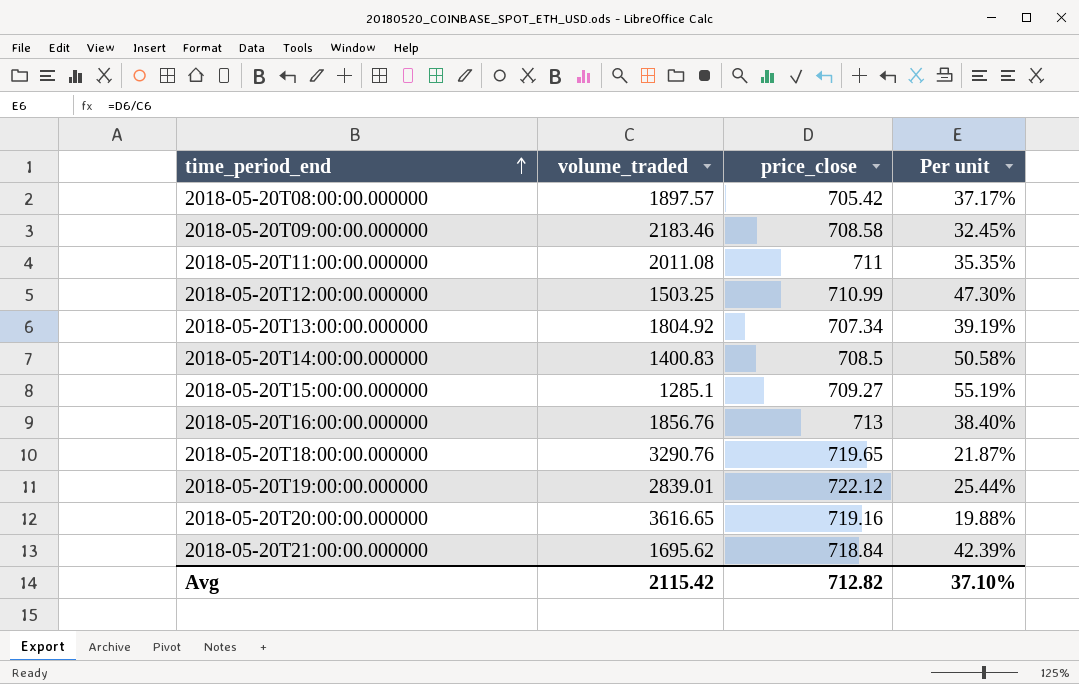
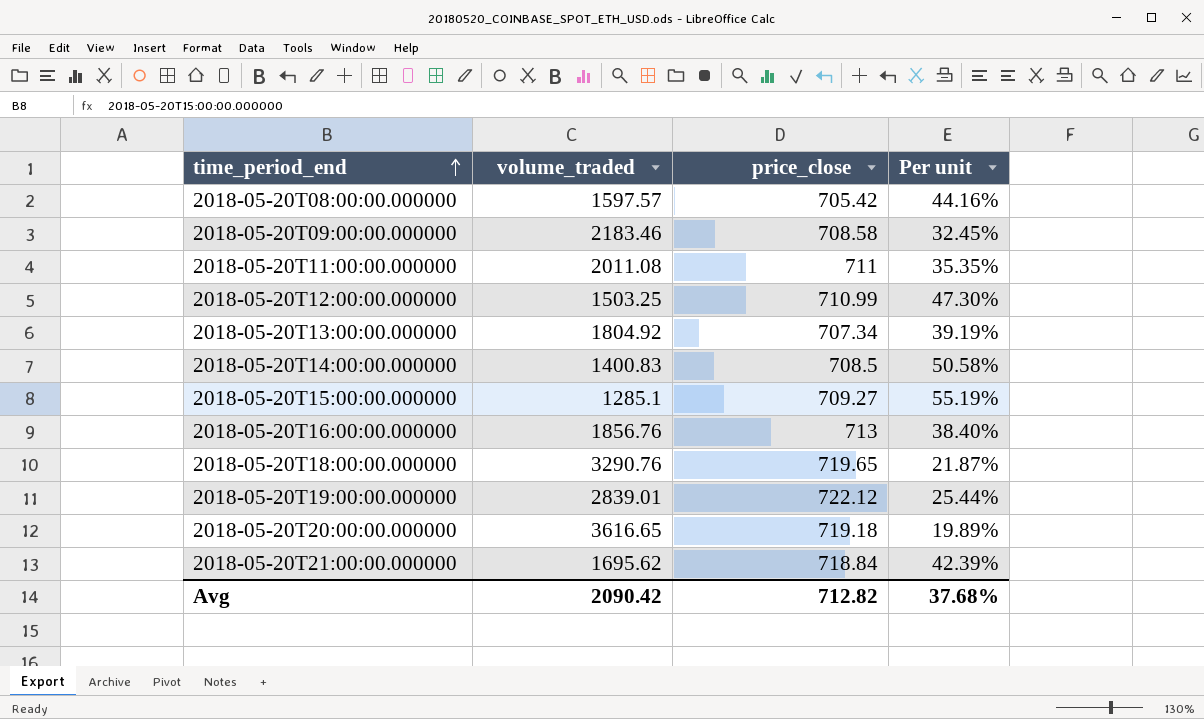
2018-05-20T08:00:00.000000 | volume_traded: 1897.57 -> 1597.57
2018-05-20T08:00:00.000000 | Per unit: 37.17% -> 44.16%
2018-05-20T20:00:00.000000 | price_close: 719.16 -> 719.18
2018-05-20T20:00:00.000000 | Per unit: 19.88% -> 19.89%
Avg | volume_traded: 2115.42 -> 2090.42
Avg | Per unit: 37.10% -> 37.68%

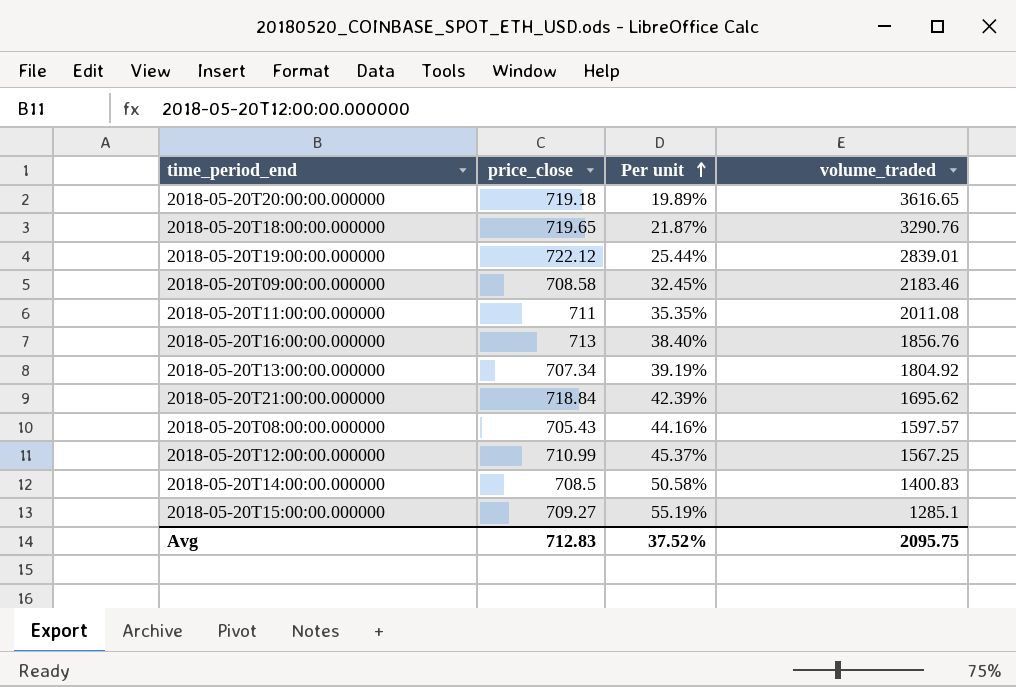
row order: time_period_end ascending -> Per unit ascending
column volume_traded | position: 2 -> 4
2018-05-20T08:00:00.000000 | price_close: 705.42 -> 705.43
2018-05-20T12:00:00.000000 | Per unit: 47.30% -> 45.37%
2018-05-20T12:00:00.000000 | volume_traded: 1503.25 -> 1567.25
Avg | price_close: 712.82 -> 712.83
Avg | Per unit: 37.68% -> 37.52%
Avg | volume_traded: 2090.42 -> 2095.75

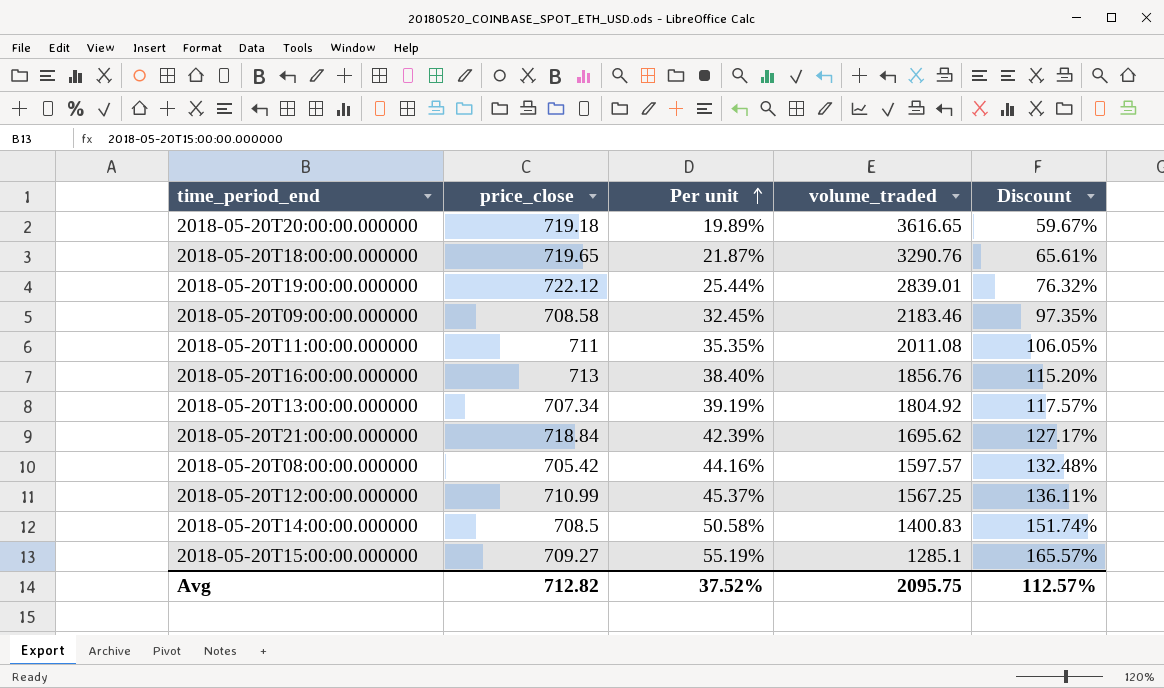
column Discount | formula: none -> [Per unit] * 3
2018-05-20T08:00:00.000000 | price_close: 705.43 -> 705.42
Avg | price_close: 712.83 -> 712.82

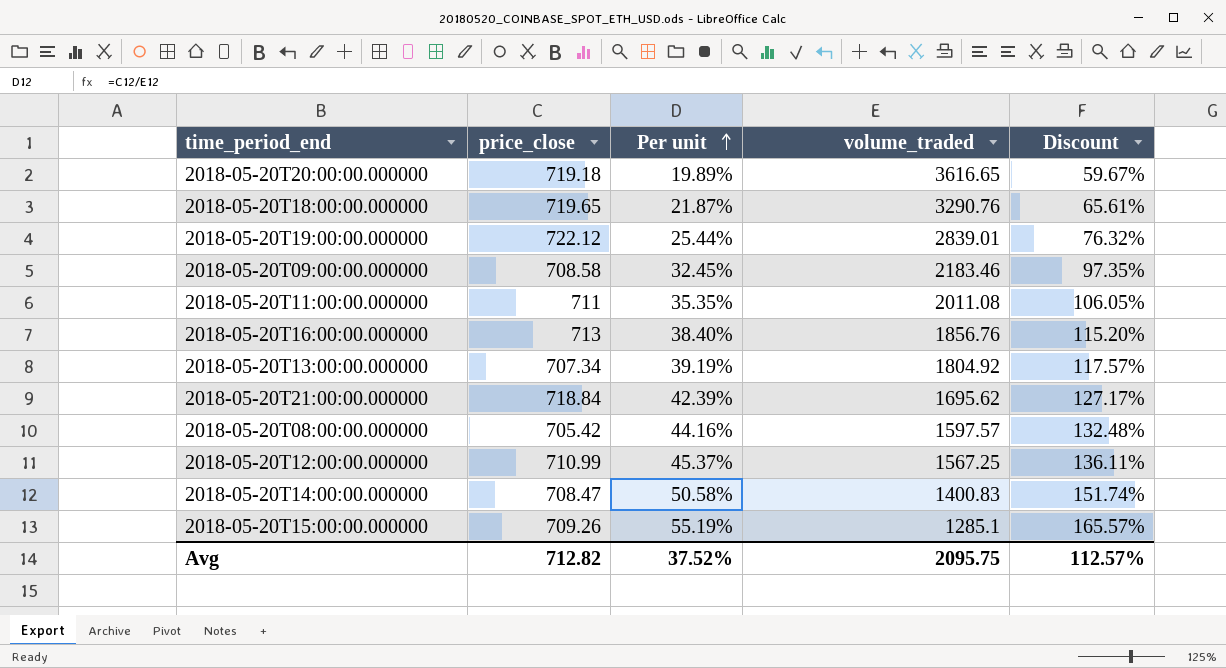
2018-05-20T14:00:00.000000 | price_close: 708.5 -> 708.47
2018-05-20T15:00:00.000000 | price_close: 709.27 -> 709.26

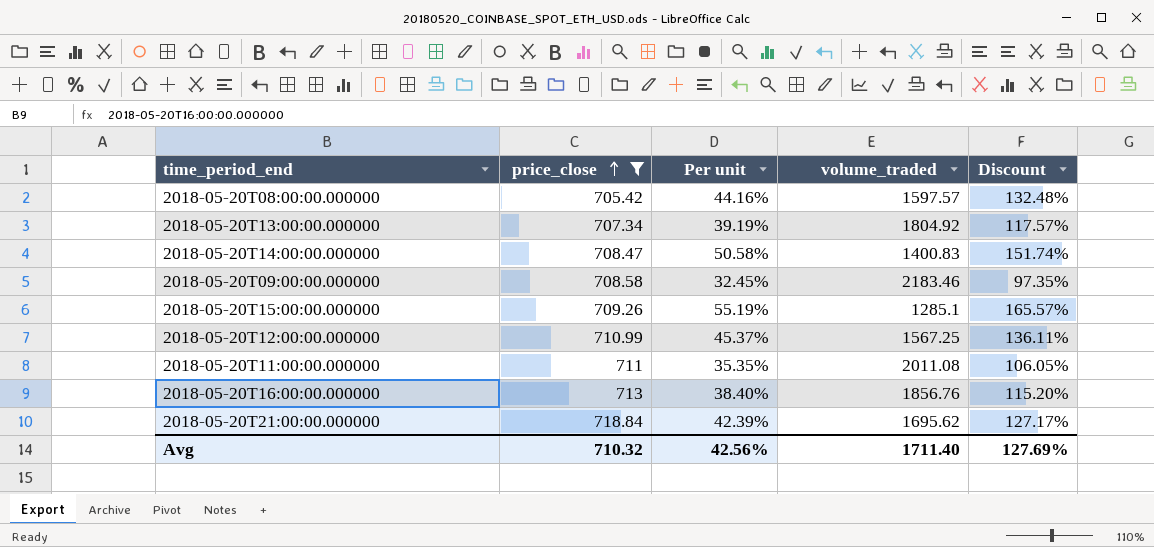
filter: none -> price_close <= 718.84
row order: Per unit ascending -> price_close ascending
Avg | price_close: 712.82 -> 710.32
Avg | Per unit: 37.52% -> 42.56%
Avg | volume_traded: 2095.75 -> 1711.40
Avg | Discount: 112.57% -> 127.69%

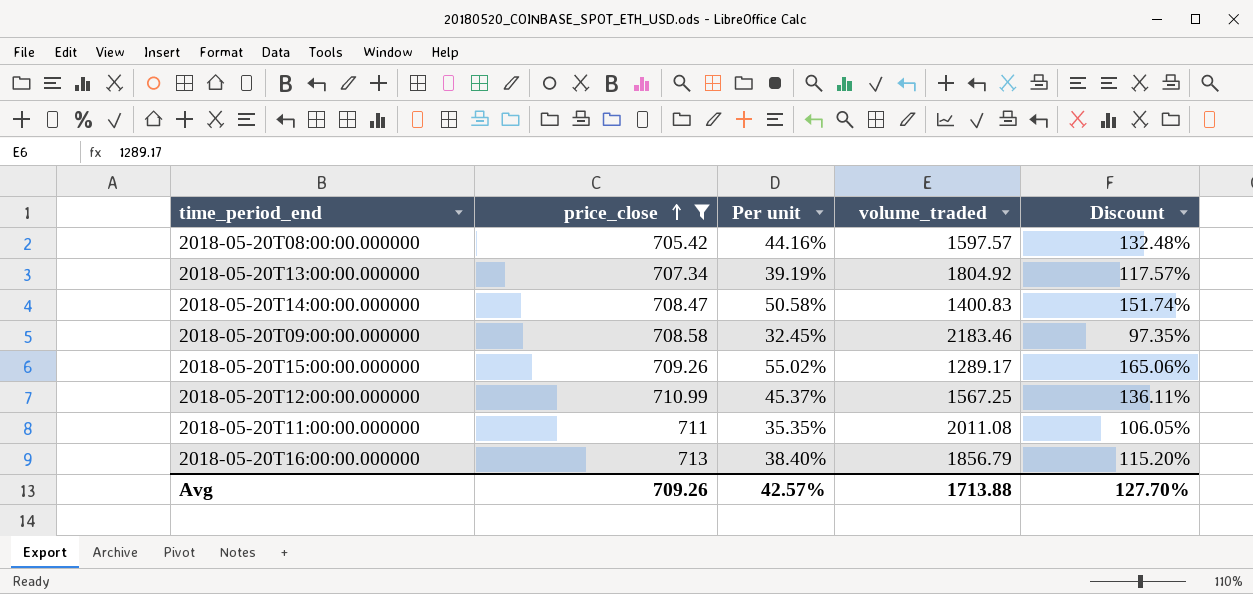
row 2018-05-20T21:00:00.000000: 718.84 | 42.39% | 1695.62 | 127.17% -> none
2018-05-20T15:00:00.000000 | Per unit: 55.19% -> 55.02%
2018-05-20T15:00:00.000000 | volume_traded: 1285.1 -> 1289.17
2018-05-20T15:00:00.000000 | Discount: 165.57% -> 165.06%
2018-05-20T16:00:00.000000 | volume_traded: 1856.76 -> 1856.79
Avg | price_close: 710.32 -> 709.26
Avg | Per unit: 42.56% -> 42.57%
Avg | volume_traded: 1711.40 -> 1713.88
Avg | Discount: 127.69% -> 127.70%

